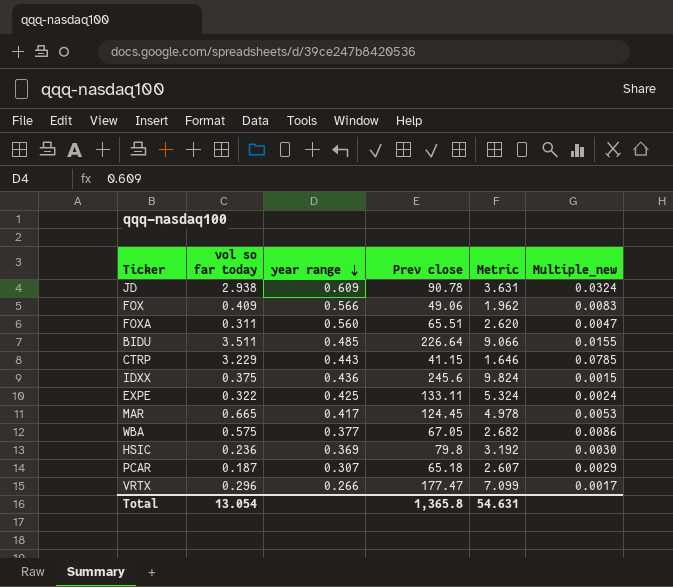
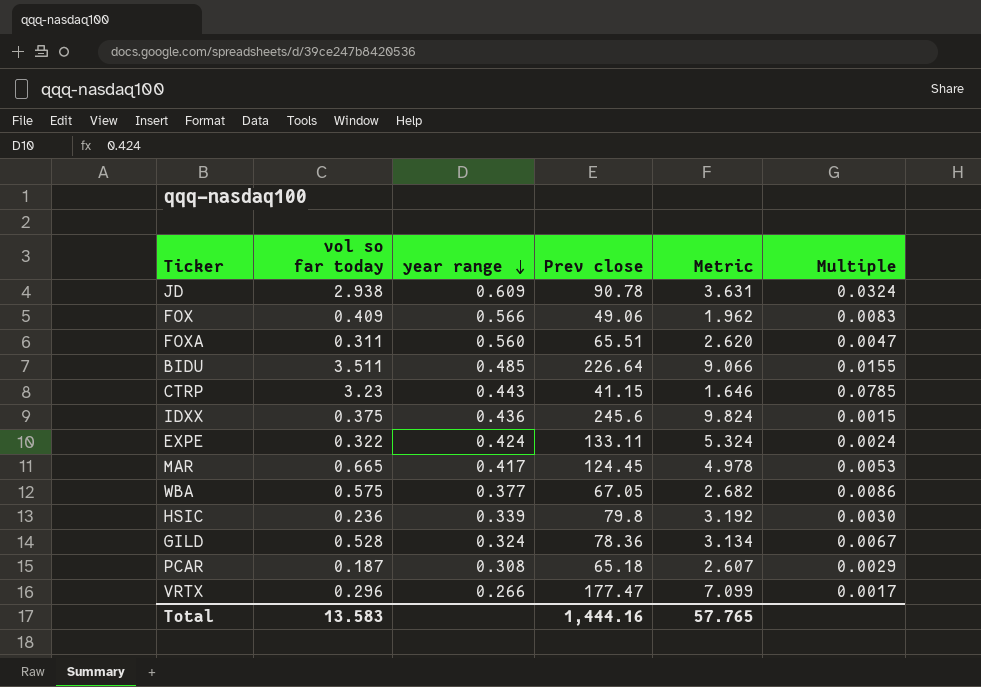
column name: Multiple_new -> Multiple
CTRP | vol so far today: 3.229 -> 3.23
EXPE | year range: 0.425 -> 0.424
HSIC | year range: 0.369 -> 0.339
row GILD: none -> 0.528 | 0.324 | 78.36 | 3.134 | 0.0067
PCAR | year range: 0.307 -> 0.308
Total | vol so far today: 13.054 -> 13.583
Total | Prev close: 1,365.8 -> 1,444.16
Total | Metric: 54.631 -> 57.765

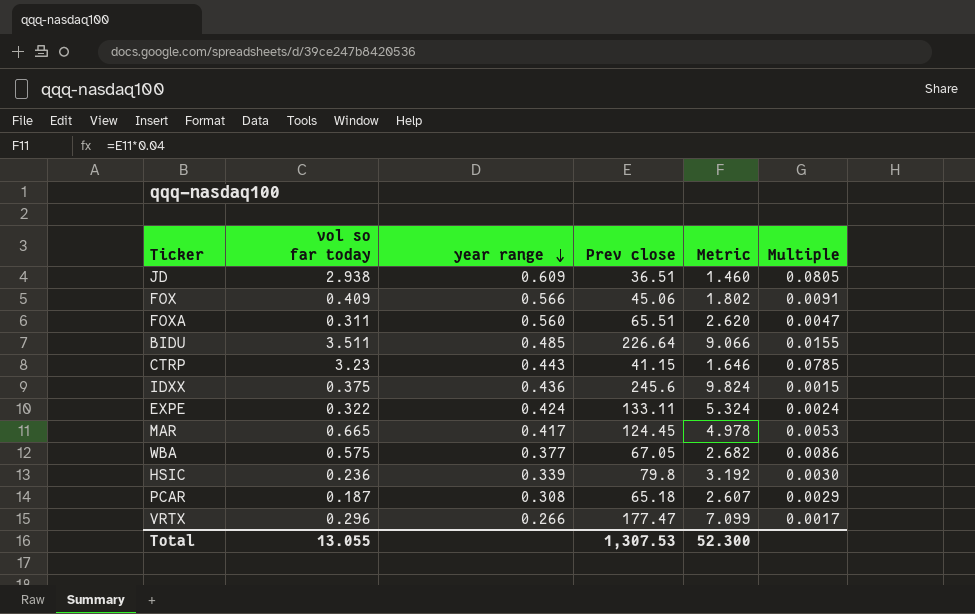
row GILD: 0.528 | 0.324 | 78.36 | 3.134 | 0.0067 -> none
JD | Prev close: 90.78 -> 36.51
JD | Metric: 3.631 -> 1.460
JD | Multiple: 0.0324 -> 0.0805
FOX | Prev close: 49.06 -> 45.06
FOX | Metric: 1.962 -> 1.802
FOX | Multiple: 0.0083 -> 0.0091
Total | vol so far today: 13.583 -> 13.055
Total | Prev close: 1,444.16 -> 1,307.53
Total | Metric: 57.765 -> 52.300

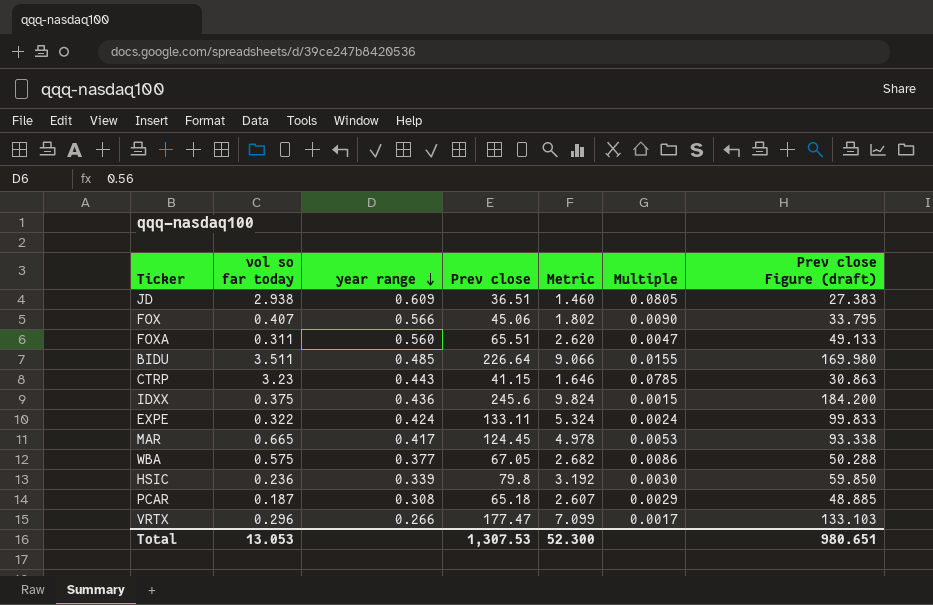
column Prev close Figure (draft) | formula: none -> [Prev close] * 0.75
FOX | vol so far today: 0.409 -> 0.407
FOX | Multiple: 0.0091 -> 0.0090
Total | vol so far today: 13.055 -> 13.053

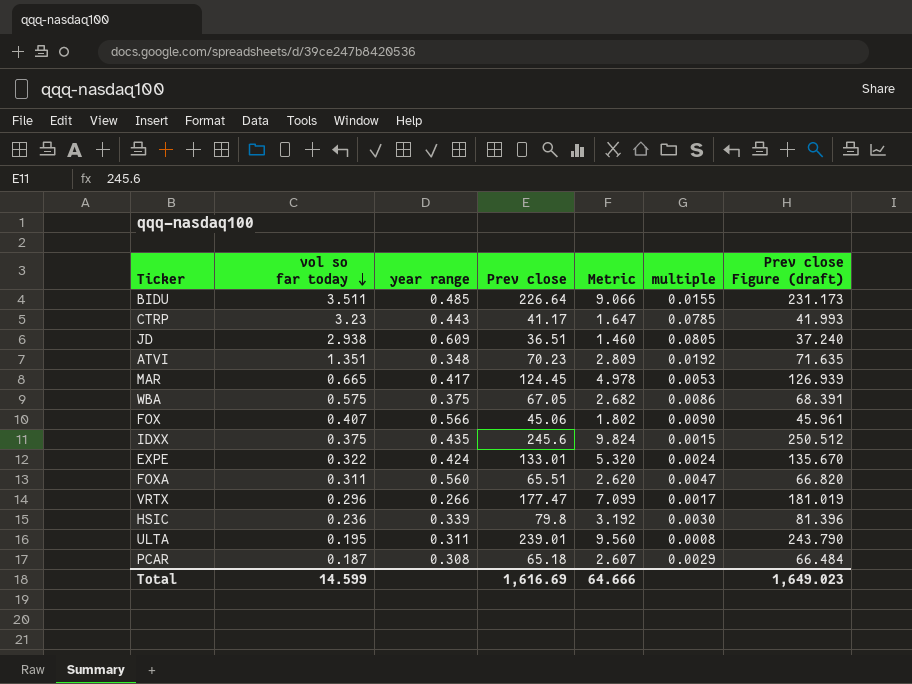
row order: year range descending -> vol so far today descending
column name: Multiple -> multiple
column Prev close Figure (draft) | formula: [Prev close] * 0.75 -> [Prev close] * 1.02
CTRP | Prev close: 41.15 -> 41.17
CTRP | Metric: 1.646 -> 1.647
row ATVI: none -> 1.351 | 0.348 | 70.23 | 2.809 | 0.0192 | 71.635
WBA | year range: 0.377 -> 0.375
IDXX | year range: 0.436 -> 0.435
EXPE | Prev close: 133.11 -> 133.01
EXPE | Metric: 5.324 -> 5.320
row ULTA: none -> 0.195 | 0.311 | 239.01 | 9.560 | 0.0008 | 243.790
Total | vol so far today: 13.053 -> 14.599
Total | Prev close: 1,307.53 -> 1,616.69
Total | Metric: 52.300 -> 64.666
Total | Prev close Figure (draft): 980.651 -> 1,649.023

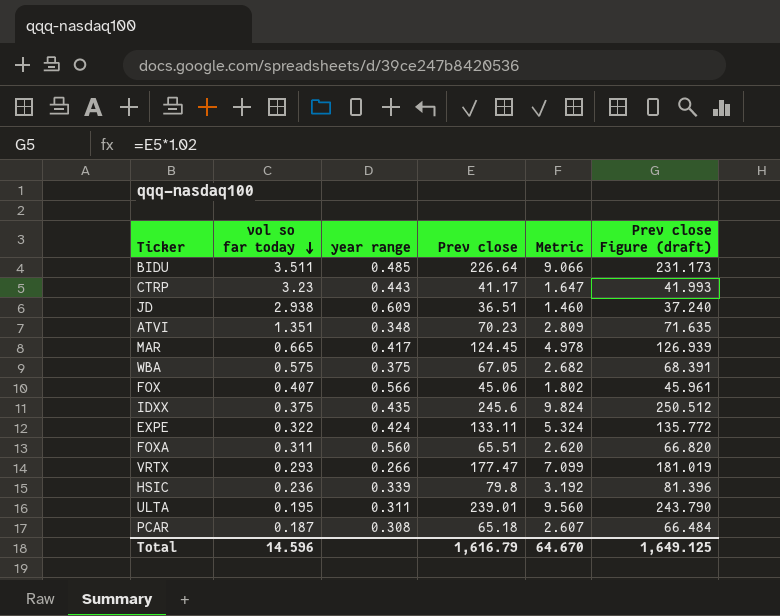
column multiple | formula: [vol so far today] / [Prev close] -> none
EXPE | Prev close: 133.01 -> 133.11
EXPE | Metric: 5.320 -> 5.324
EXPE | Prev close Figure (draft): 135.670 -> 135.772
VRTX | vol so far today: 0.296 -> 0.293
Total | vol so far today: 14.599 -> 14.596
Total | Prev close: 1,616.69 -> 1,616.79
Total | Metric: 64.666 -> 64.670
Total | Prev close Figure (draft): 1,649.023 -> 1,649.125

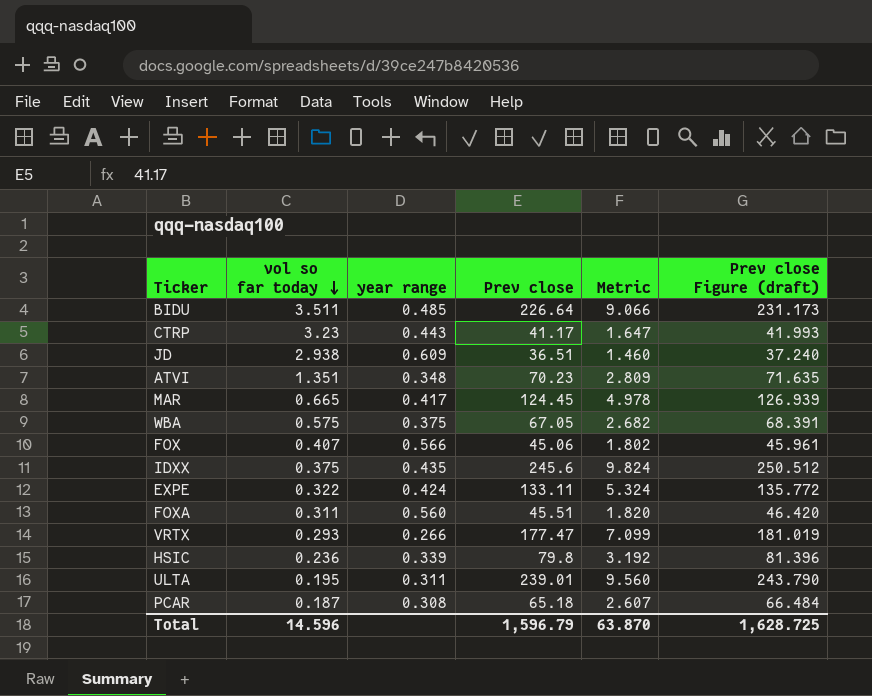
FOXA | Prev close: 65.51 -> 45.51
FOXA | Metric: 2.620 -> 1.820
FOXA | Prev close Figure (draft): 66.820 -> 46.420
Total | Prev close: 1,616.79 -> 1,596.79
Total | Metric: 64.670 -> 63.870
Total | Prev close Figure (draft): 1,649.125 -> 1,628.725

